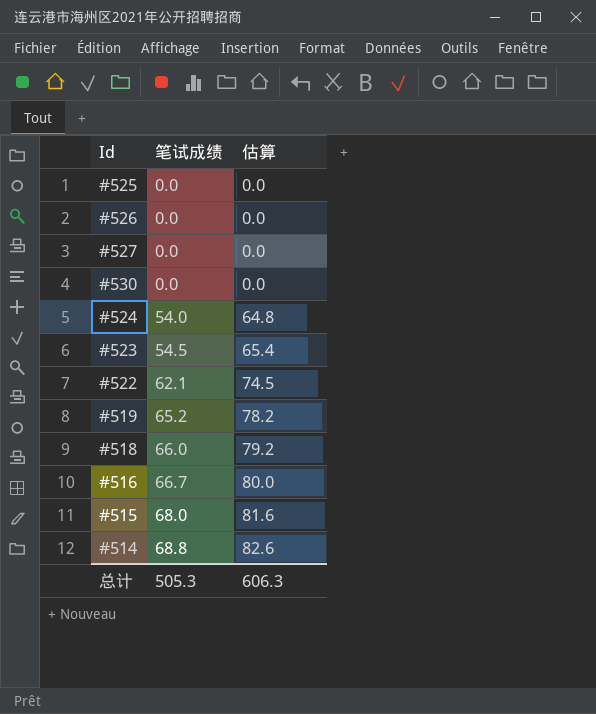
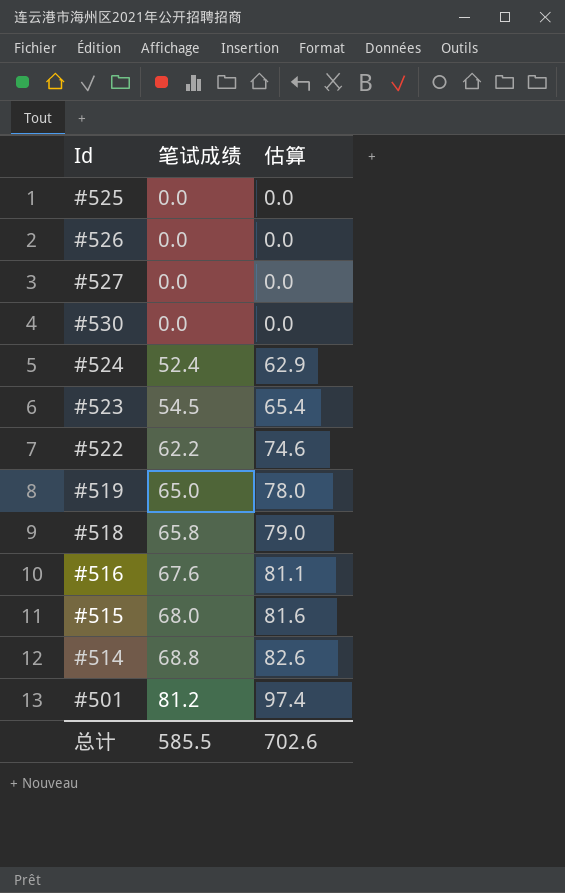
#524 | 笔试成绩: 54.0 -> 52.4
#524 | 估算: 64.8 -> 62.9
#522 | 笔试成绩: 62.1 -> 62.2
#522 | 估算: 74.5 -> 74.6
#519 | 笔试成绩: 65.2 -> 65.0
#519 | 估算: 78.2 -> 78.0
#518 | 笔试成绩: 66.0 -> 65.8
#518 | 估算: 79.2 -> 79.0
#516 | 笔试成绩: 66.7 -> 67.6
#516 | 估算: 80.0 -> 81.1
row #501: none -> 81.2 | 97.4
总计 | 笔试成绩: 505.3 -> 585.5
总计 | 估算: 606.3 -> 702.6

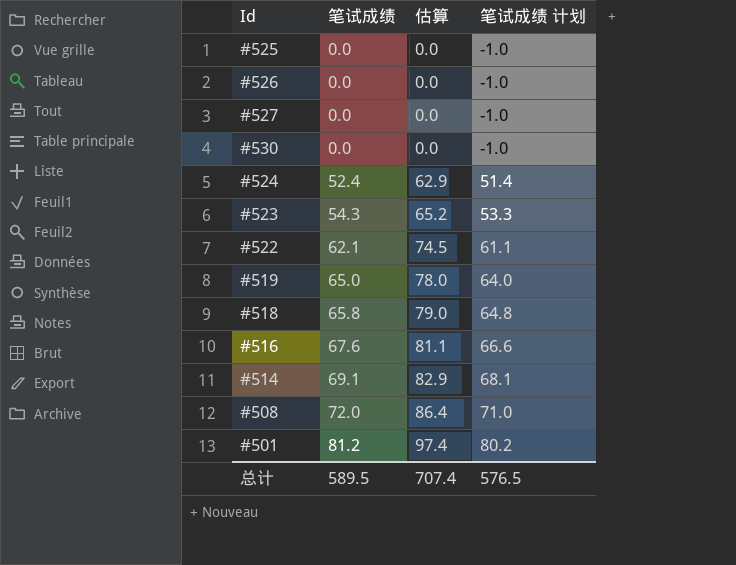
column 笔试成绩 计划 | formula: none -> [笔试成绩] - 1
row #515: 68.0 | 81.6 -> none
#523 | 笔试成绩: 54.5 -> 54.3
#523 | 估算: 65.4 -> 65.2
#522 | 笔试成绩: 62.2 -> 62.1
#522 | 估算: 74.6 -> 74.5
#514 | 笔试成绩: 68.8 -> 69.1
#514 | 估算: 82.6 -> 82.9
row #508: none -> 72.0 | 86.4 | 71.0
总计 | 笔试成绩: 585.5 -> 589.5
总计 | 估算: 702.6 -> 707.4

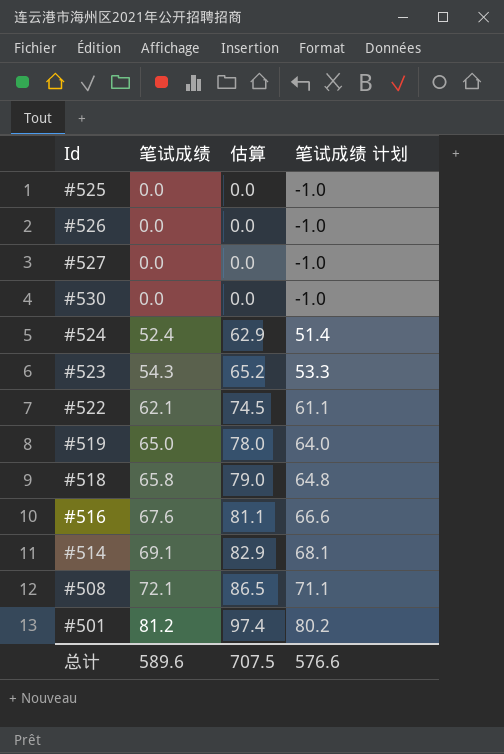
#508 | 笔试成绩: 72.0 -> 72.1
#508 | 估算: 86.4 -> 86.5
#508 | 笔试成绩 计划: 71.0 -> 71.1
总计 | 笔试成绩: 589.5 -> 589.6
总计 | 估算: 707.4 -> 707.5
总计 | 笔试成绩 计划: 576.5 -> 576.6

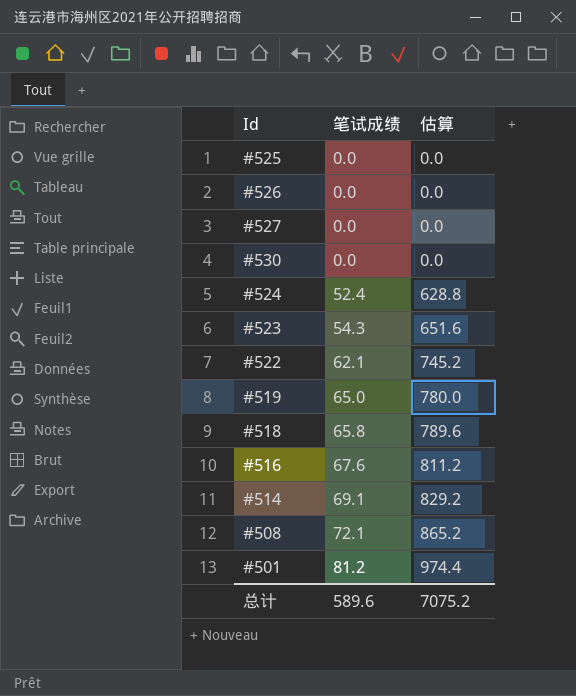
column 笔试成绩 计划 | formula: [笔试成绩] - 1 -> none
column 估算 | formula: [笔试成绩] * 1.2 -> [笔试成绩] * 12
总计 | 估算: 707.5 -> 7075.2

